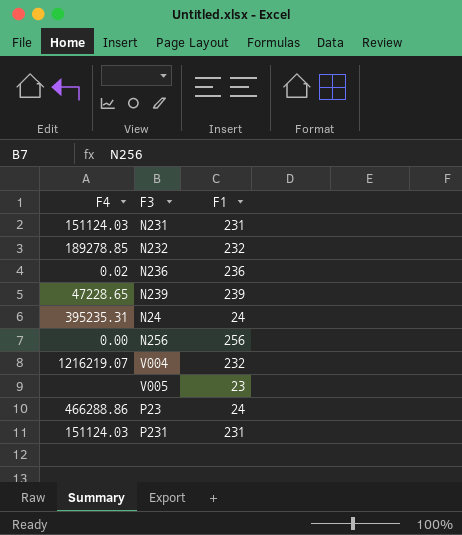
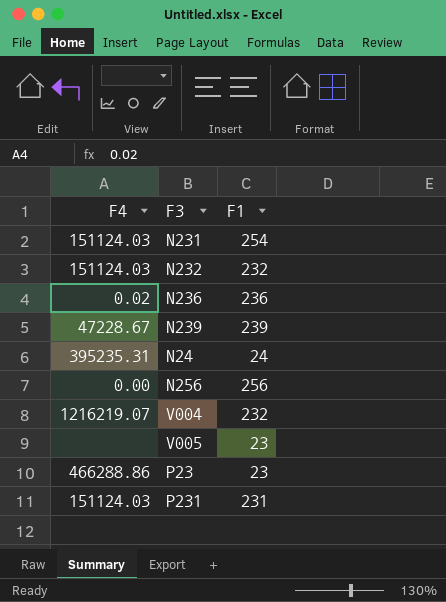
N231 | F1: 231 -> 254
N232 | F4: 189278.85 -> 151124.03
N239 | F4: 47228.65 -> 47228.67
P23 | F1: 24 -> 23

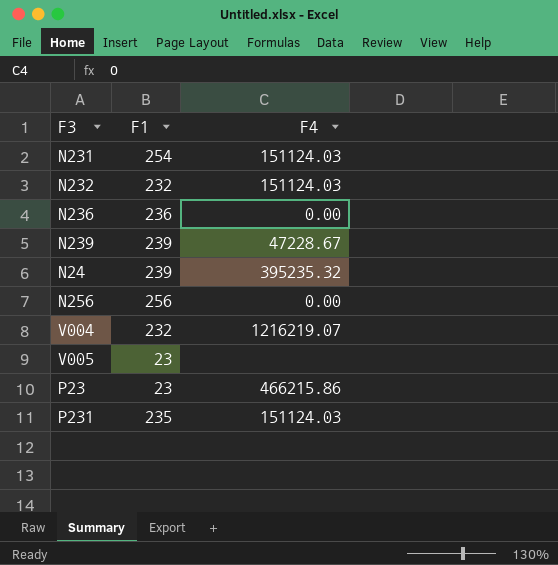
column F4 | position: 1 -> 3
N236 | F4: 0.02 -> 0.00
N24 | F1: 24 -> 239
N24 | F4: 395235.31 -> 395235.32
P23 | F4: 466288.86 -> 466215.86
P231 | F1: 231 -> 235

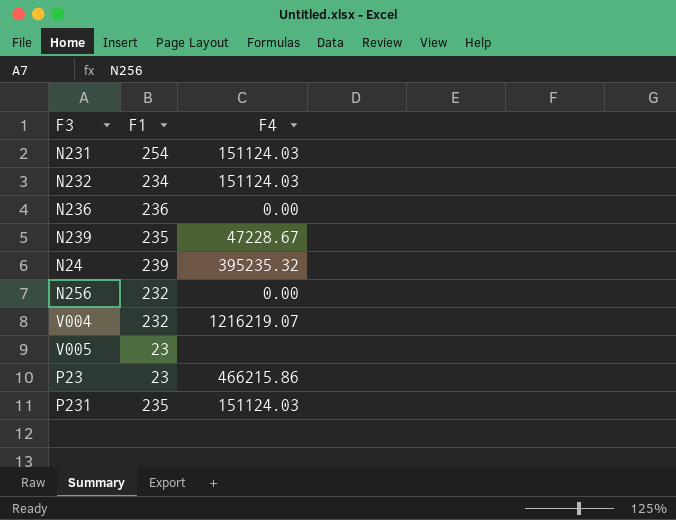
N232 | F1: 232 -> 234
N239 | F1: 239 -> 235
N256 | F1: 256 -> 232

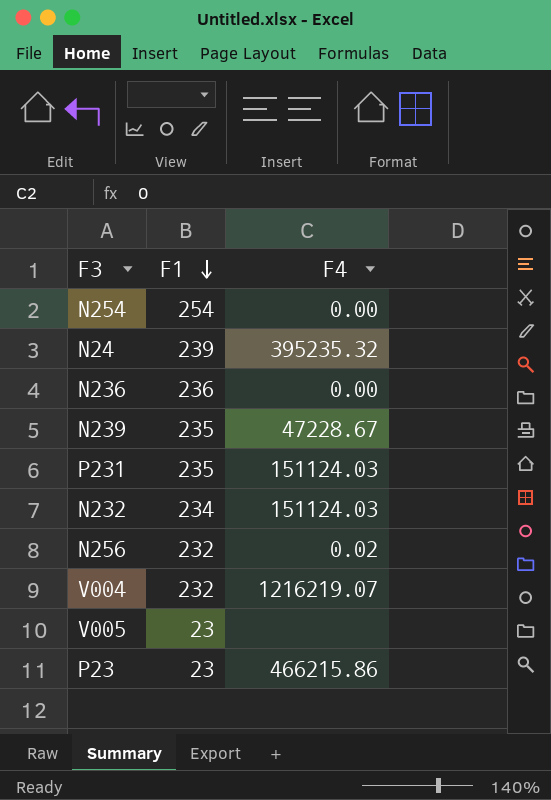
row order: none -> F1 descending
row N231: 254 | 151124.03 -> none
row N254: none -> 254 | 0.00
N256 | F4: 0.00 -> 0.02

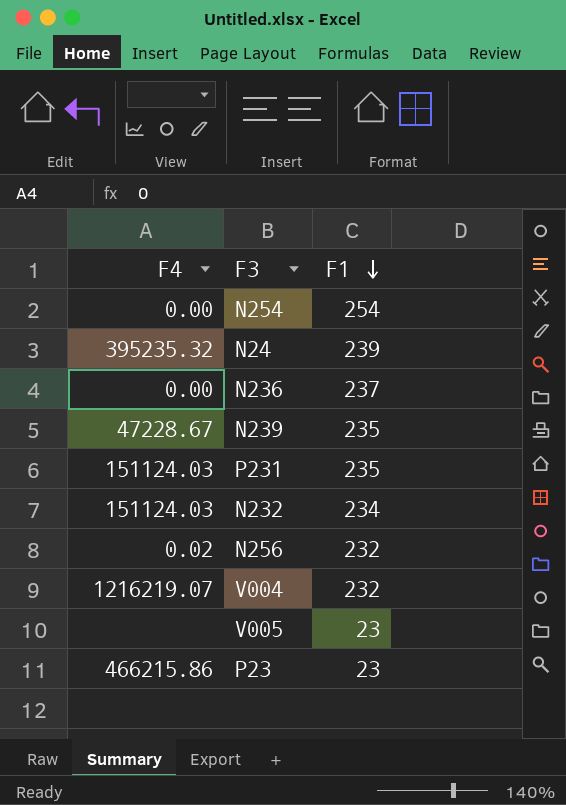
column F4 | position: 3 -> 1
N236 | F1: 236 -> 237

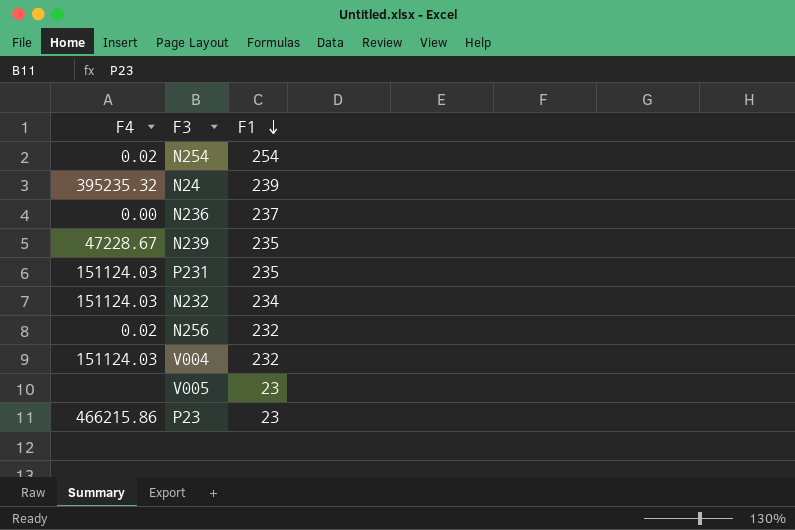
N254 | F4: 0.00 -> 0.02
V004 | F4: 1216219.07 -> 151124.03

